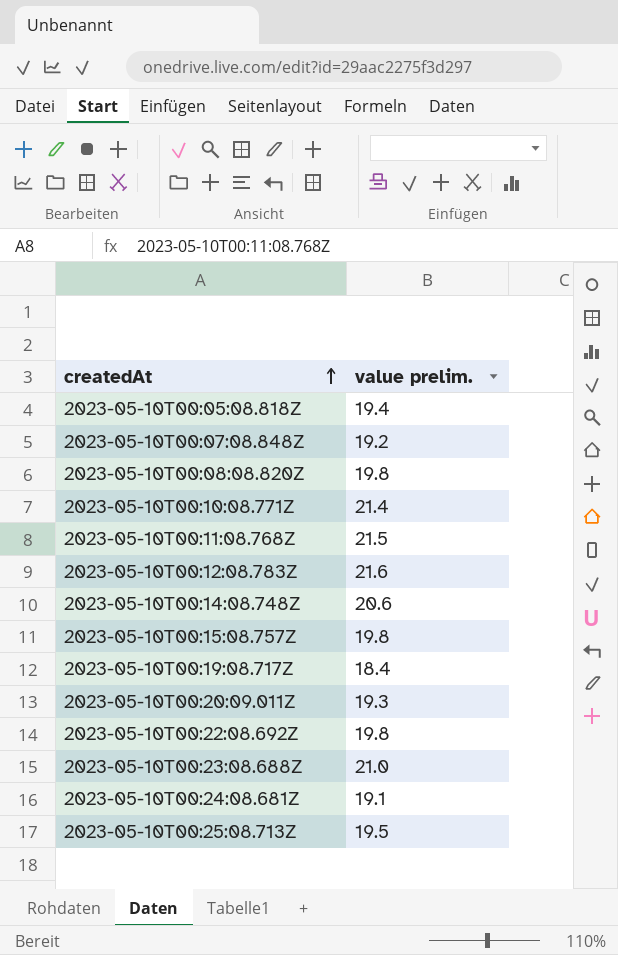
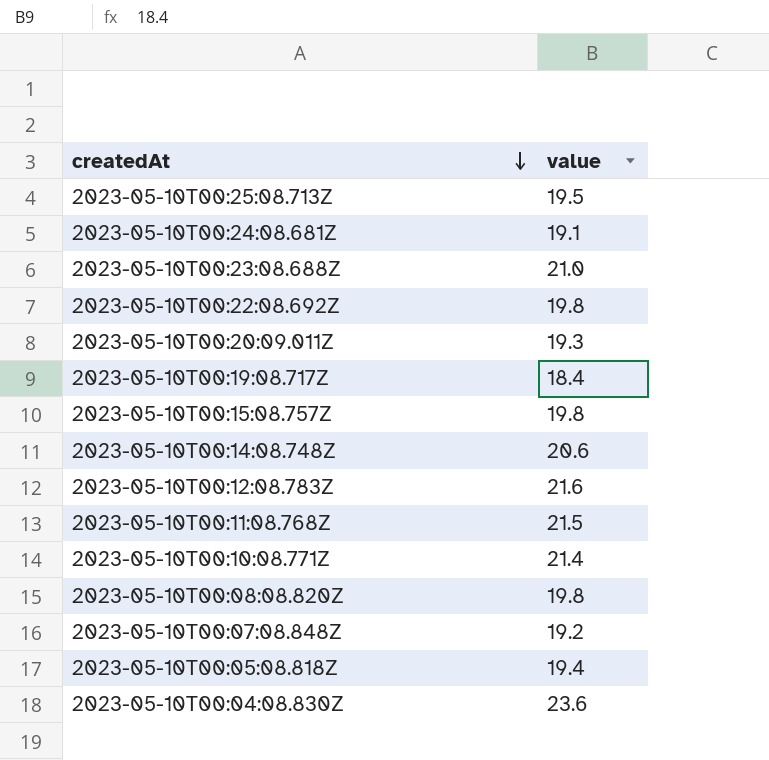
row order: createdAt ascending -> createdAt descending
column name: value prelim. -> value
row 2023-05-10T00:04:08.830Z: none -> 23.6

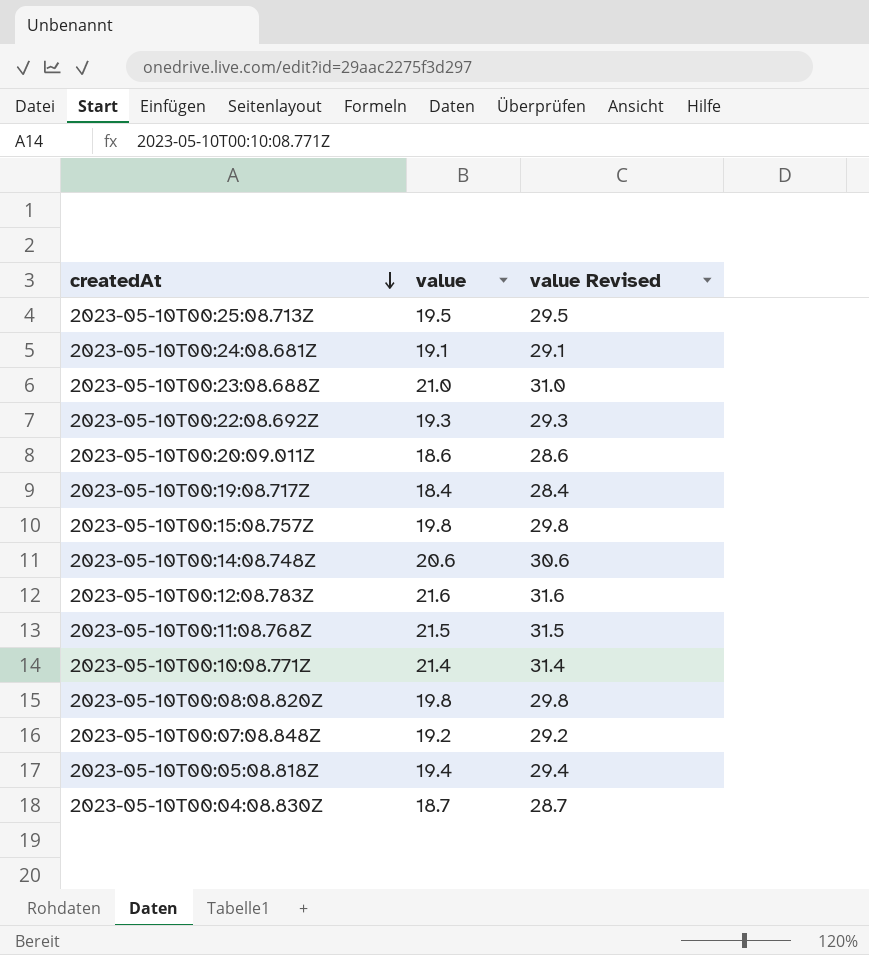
column value Revised | formula: none -> [value] + 10
2023-05-10T00:22:08.692Z | value: 19.8 -> 19.3
2023-05-10T00:20:09.011Z | value: 19.3 -> 18.6
2023-05-10T00:04:08.830Z | value: 23.6 -> 18.7

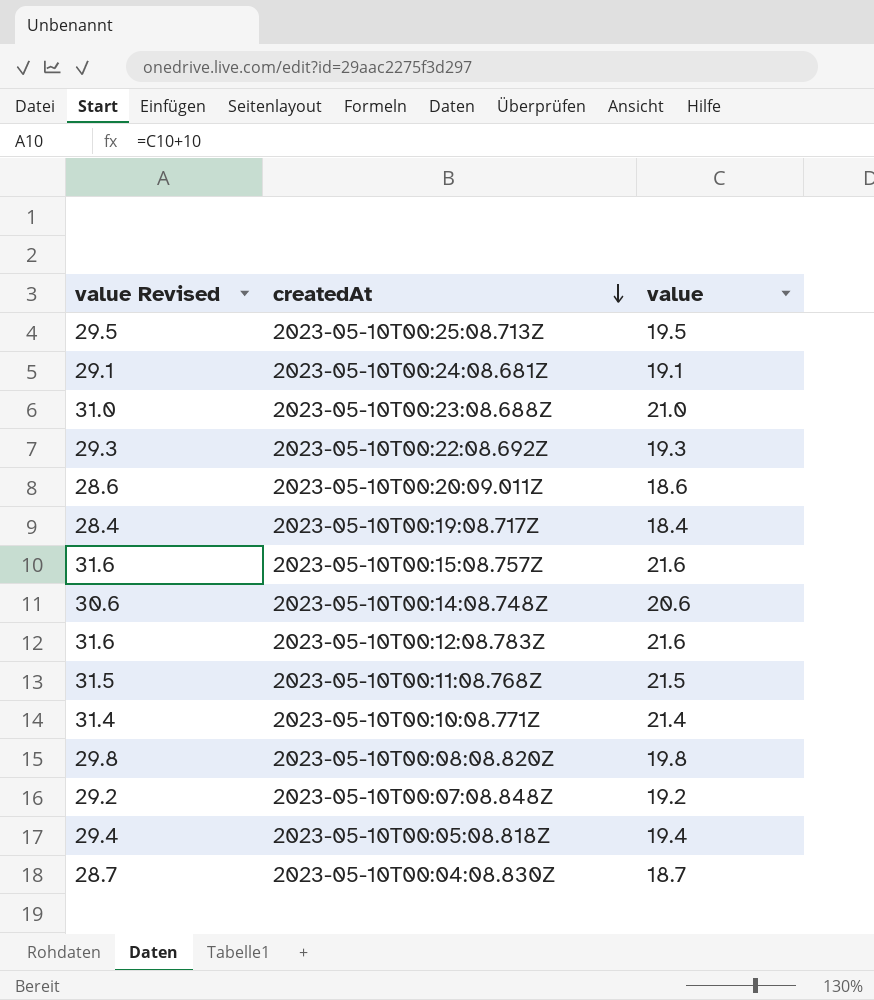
column value Revised | position: 3 -> 1
2023-05-10T00:15:08.757Z | value Revised: 29.8 -> 31.6
2023-05-10T00:15:08.757Z | value: 19.8 -> 21.6

